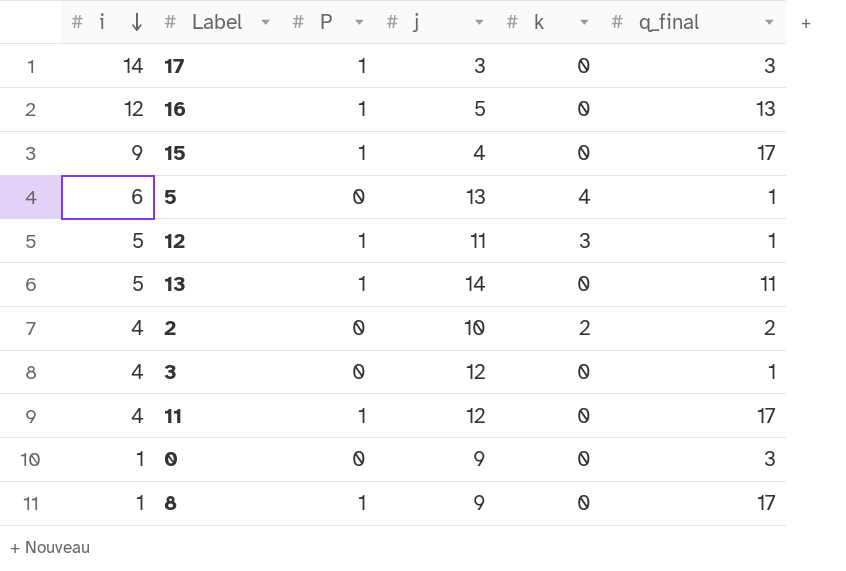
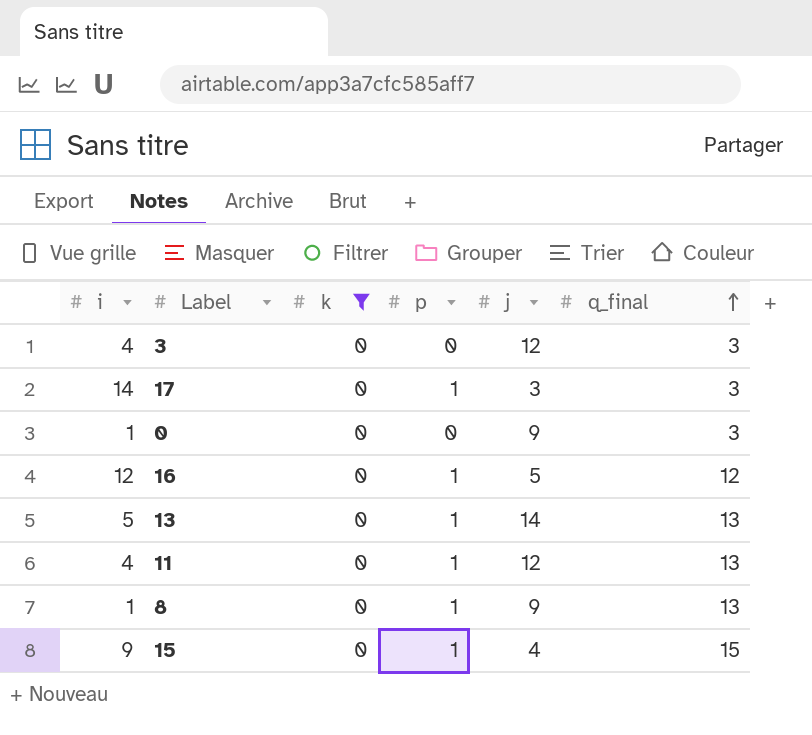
filter: none -> k = 0
row order: i descending -> q_final ascending
column k | position: 5 -> 3
column name: P -> p
3 | q_final: 1 -> 3
16 | q_final: 13 -> 12
13 | q_final: 11 -> 13
11 | q_final: 17 -> 13
8 | q_final: 17 -> 13
15 | q_final: 17 -> 15

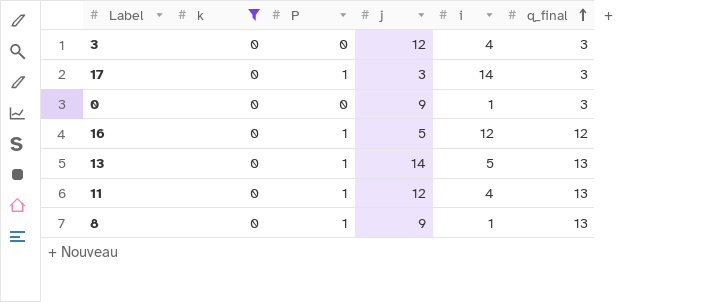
column name: p -> P
column i | position: 1 -> 5
row 15: 9 | 0 | 1 | 4 | 15 -> none

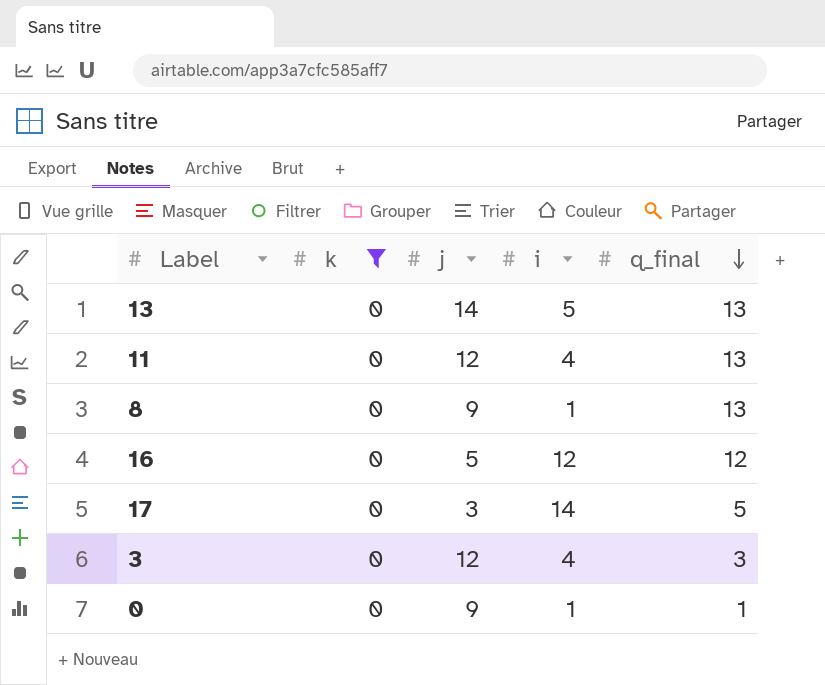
row order: q_final ascending -> q_final descending
column P | position: 3 -> none
17 | q_final: 3 -> 5
0 | q_final: 3 -> 1

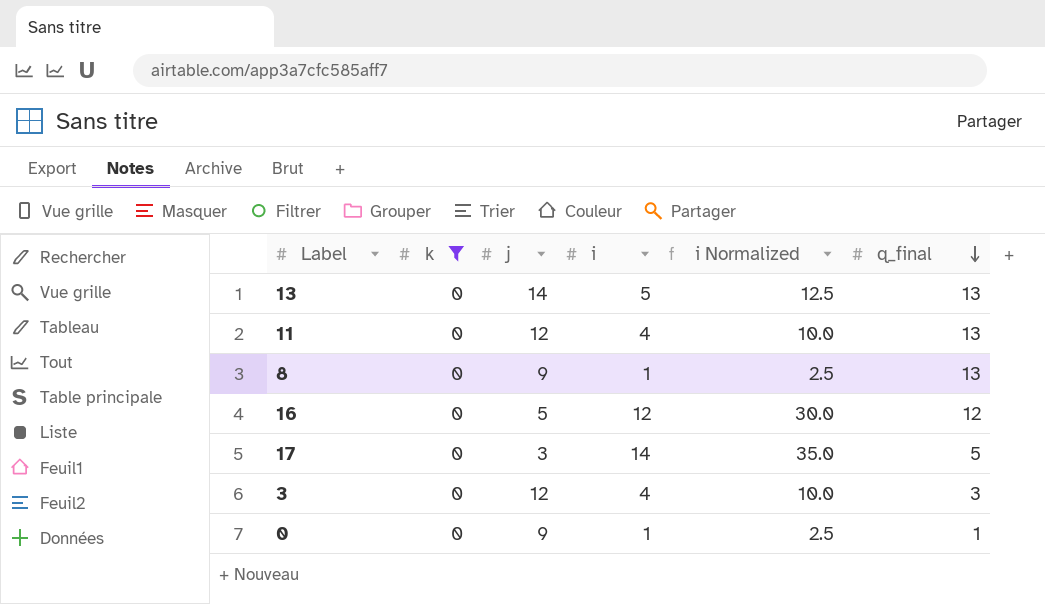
column i Normalized | formula: none -> [i] * 2.5

